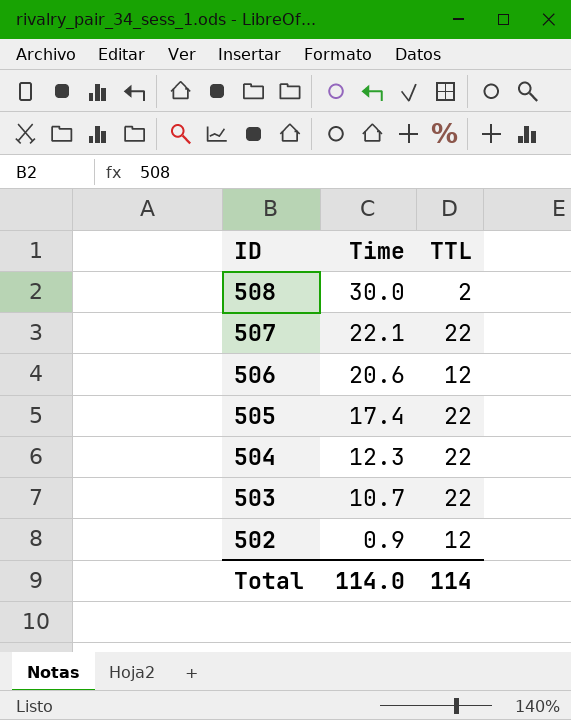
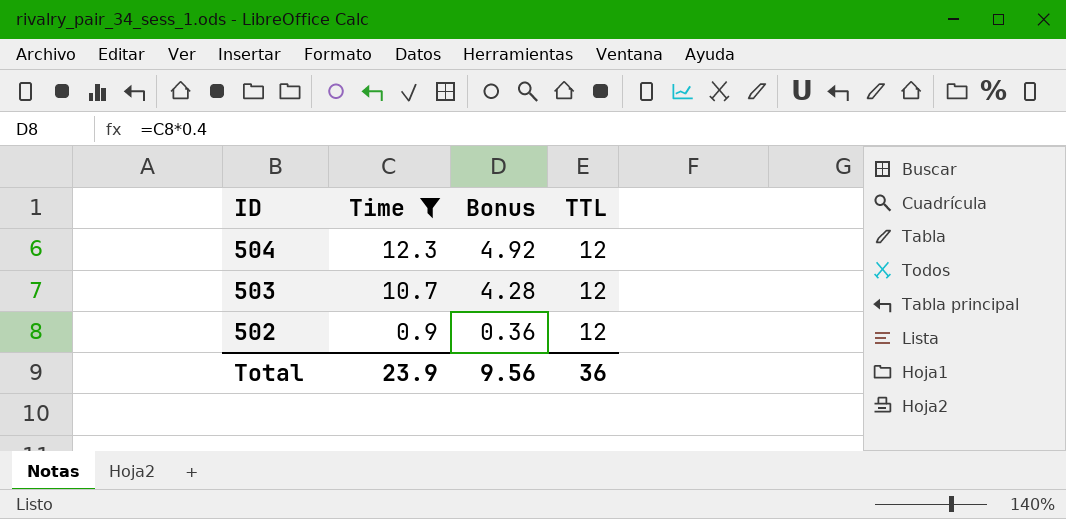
filter: none -> Time <= 12.3
column Bonus | formula: none -> [Time] * 0.4
504 | TTL: 22 -> 12
503 | TTL: 22 -> 12
Total | Time: 114.0 -> 23.9
Total | TTL: 114 -> 36

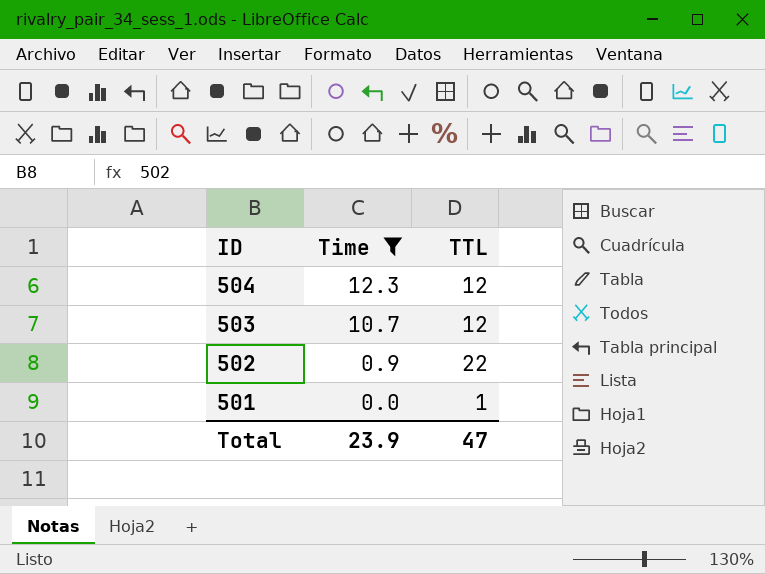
column Bonus | formula: [Time] * 0.4 -> none
502 | TTL: 12 -> 22
row 501: none -> 0.0 | 1
Total | TTL: 36 -> 47

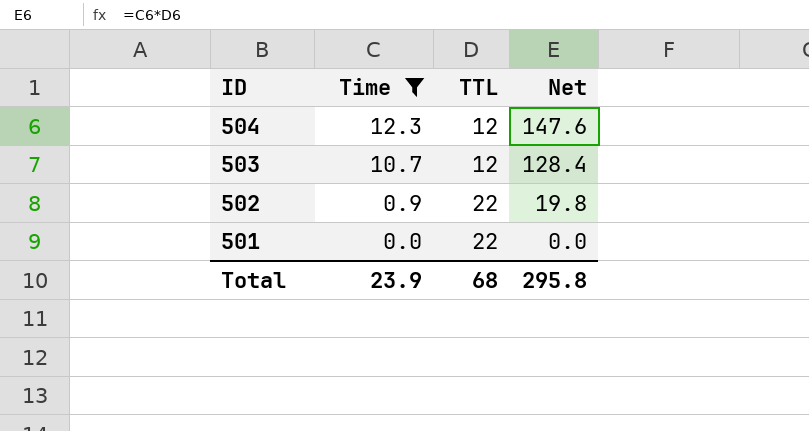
column Net | formula: none -> [Time] * [TTL]
501 | TTL: 1 -> 22
Total | TTL: 47 -> 68

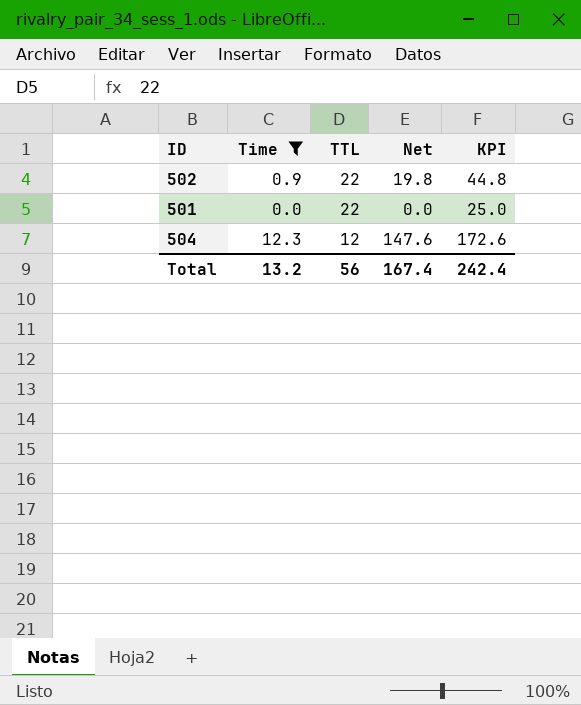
row order: ID descending -> TTL descending
column KPI | formula: none -> [Net] + 25
row 503: 10.7 | 12 | 128.4 -> none
Total | Time: 23.9 -> 13.2
Total | TTL: 68 -> 56
Total | Net: 295.8 -> 167.4

